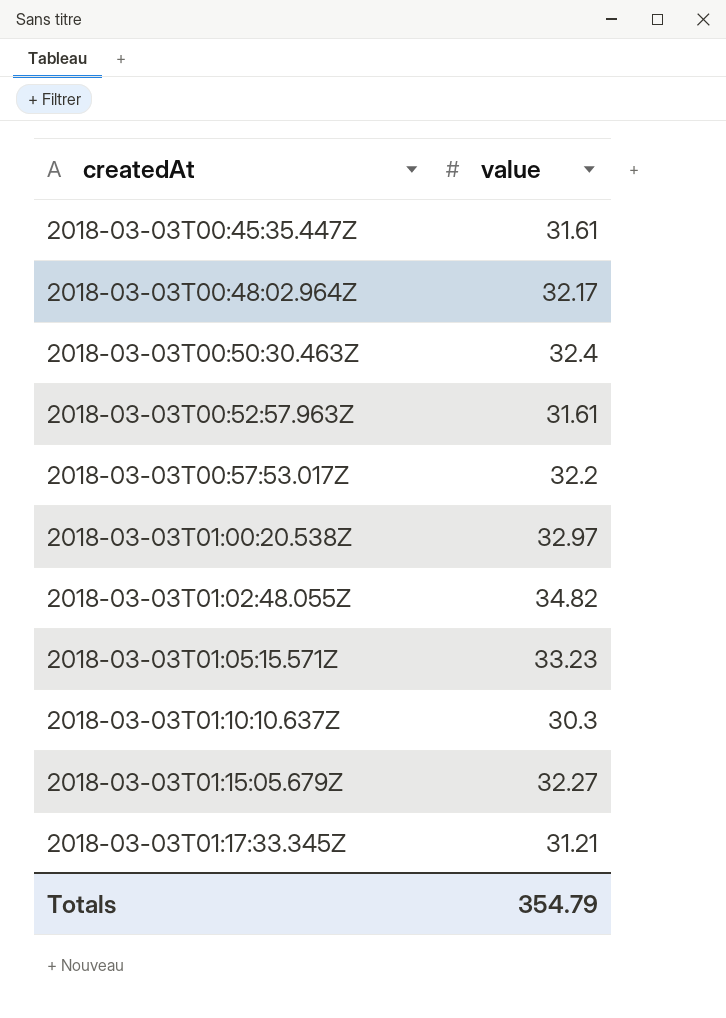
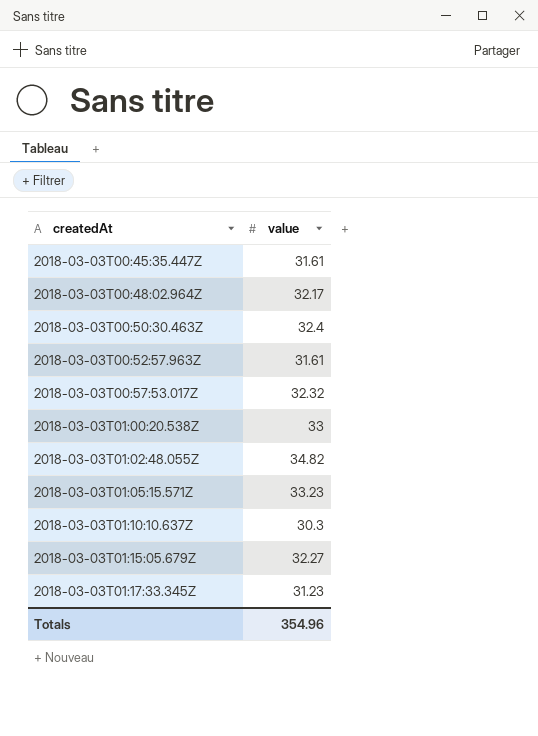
2018-03-03T00:57:53.017Z | value: 32.2 -> 32.32
2018-03-03T01:00:20.538Z | value: 32.97 -> 33
2018-03-03T01:17:33.345Z | value: 31.21 -> 31.23
Totals | value: 354.79 -> 354.96

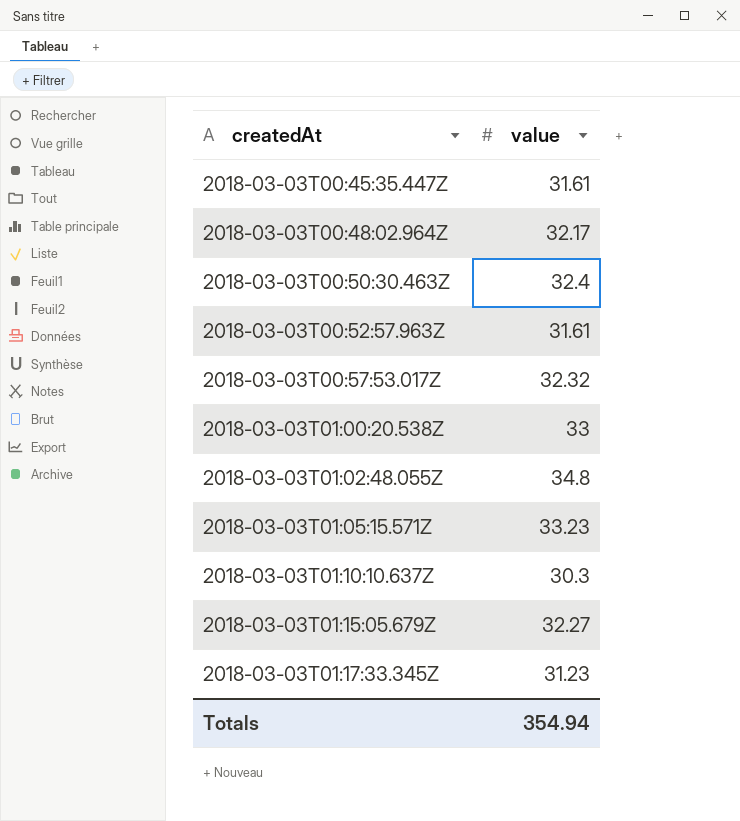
2018-03-03T01:02:48.055Z | value: 34.82 -> 34.8
Totals | value: 354.96 -> 354.94

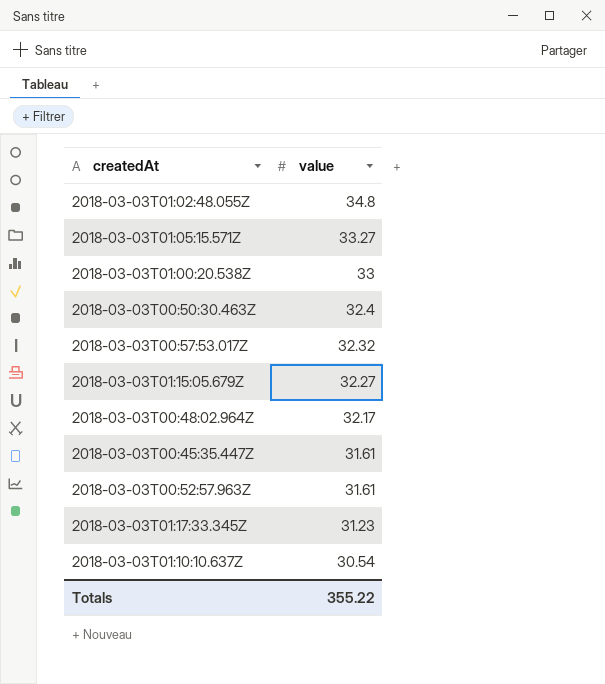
row order: createdAt ascending -> value descending
2018-03-03T01:05:15.571Z | value: 33.23 -> 33.27
2018-03-03T01:10:10.637Z | value: 30.3 -> 30.54
Totals | value: 354.94 -> 355.22

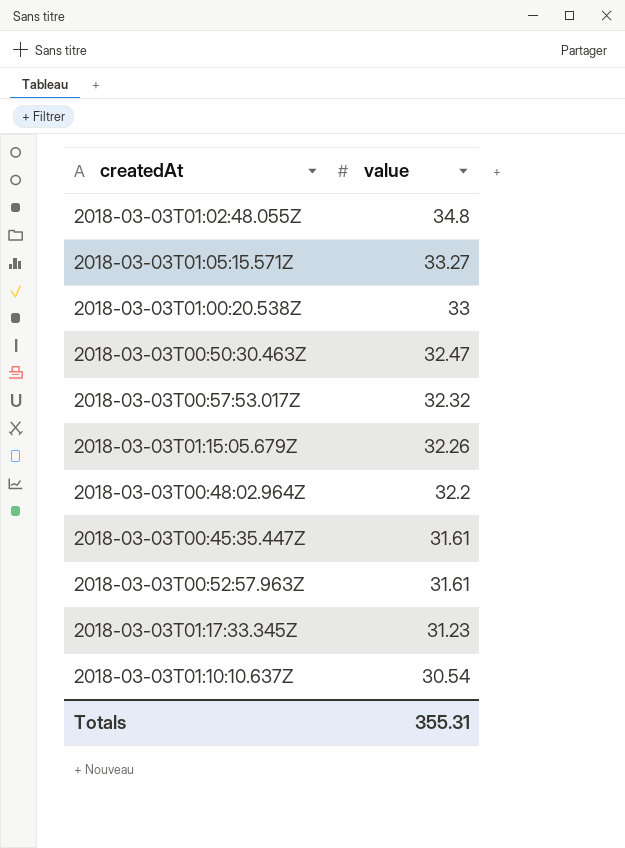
2018-03-03T00:50:30.463Z | value: 32.4 -> 32.47
2018-03-03T01:15:05.679Z | value: 32.27 -> 32.26
2018-03-03T00:48:02.964Z | value: 32.17 -> 32.2
Totals | value: 355.22 -> 355.31

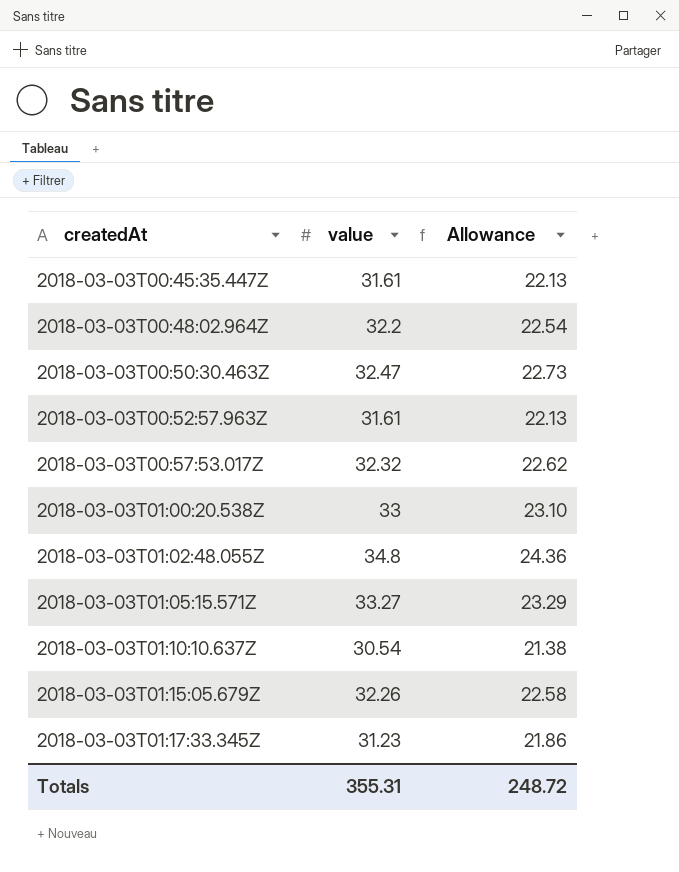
row order: value descending -> createdAt ascending
column Allowance | formula: none -> [value] * 0.7

